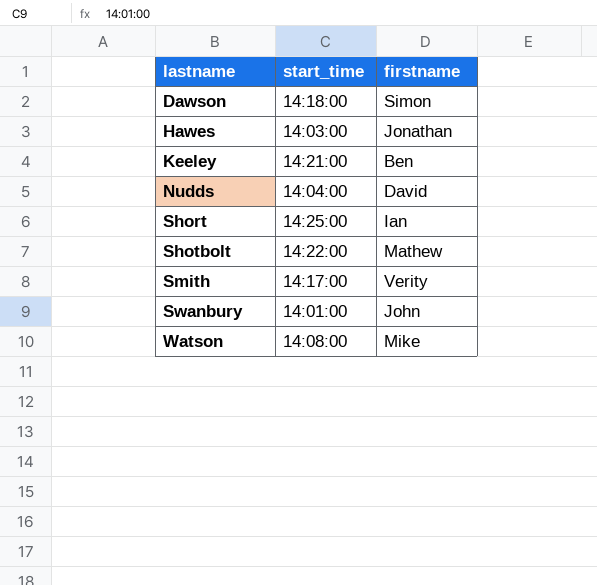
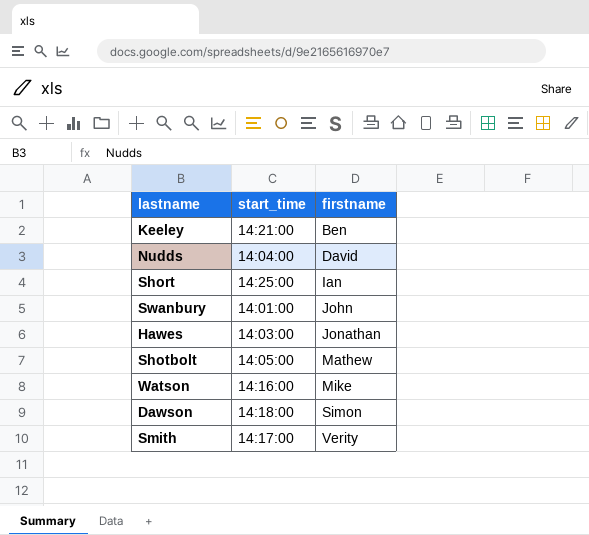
row order: lastname ascending -> firstname ascending
Shotbolt | start_time: 14:22:00 -> 14:05:00
Watson | start_time: 14:08:00 -> 14:16:00

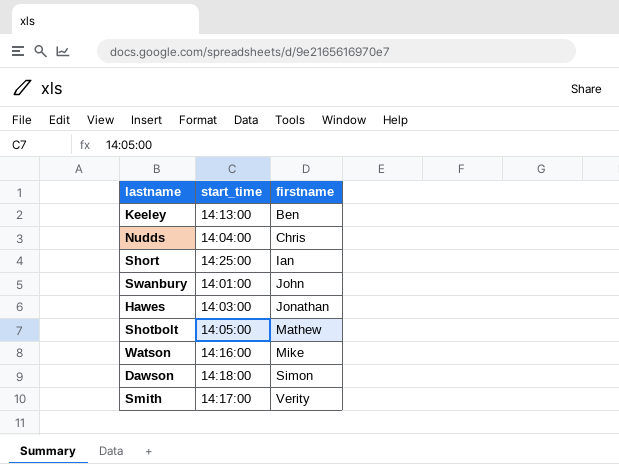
Keeley | start_time: 14:21:00 -> 14:13:00
Nudds | firstname: David -> Chris

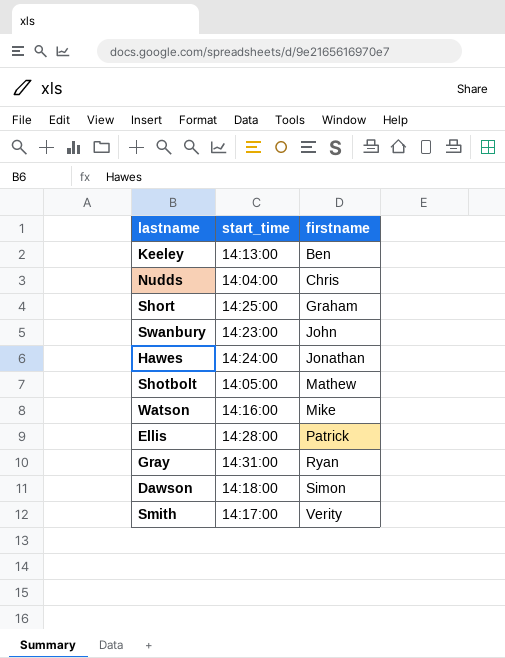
Short | firstname: Ian -> Graham
Swanbury | start_time: 14:01:00 -> 14:23:00
Hawes | start_time: 14:03:00 -> 14:24:00
row Ellis: none -> 14:28:00 | Patrick
row Gray: none -> 14:31:00 | Ryan

